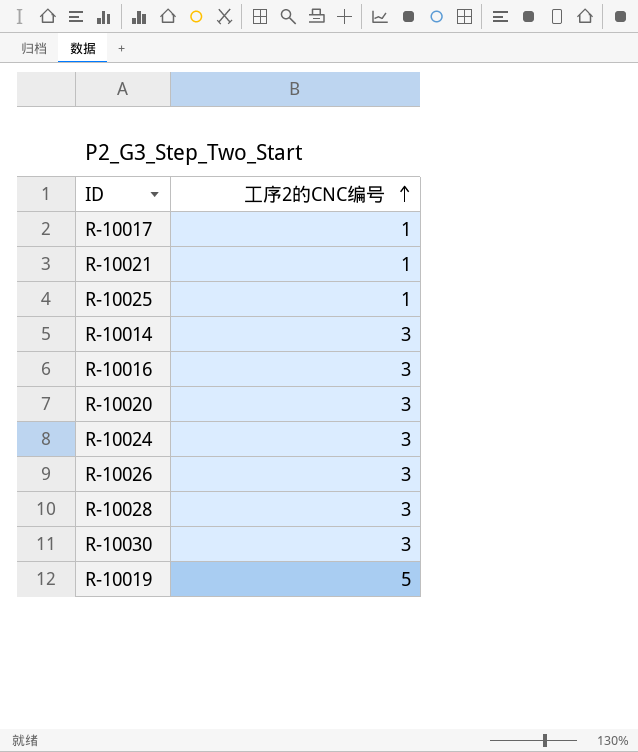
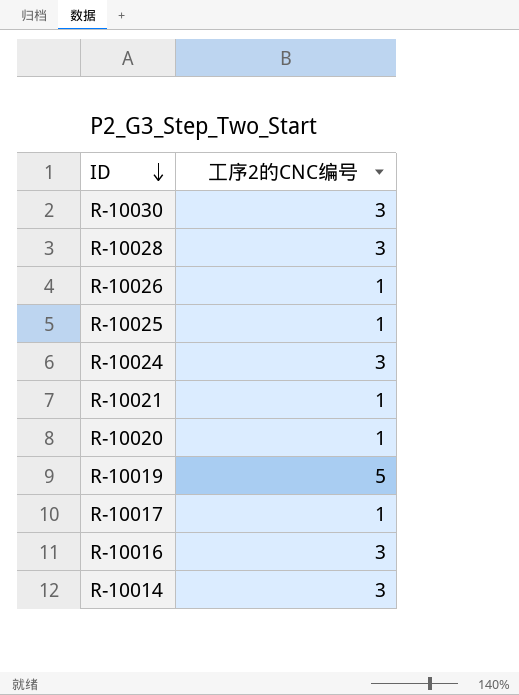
row order: 工序2的CNC编号 ascending -> ID descending
R-10026 | 工序2的CNC编号: 3 -> 1
R-10020 | 工序2的CNC编号: 3 -> 1

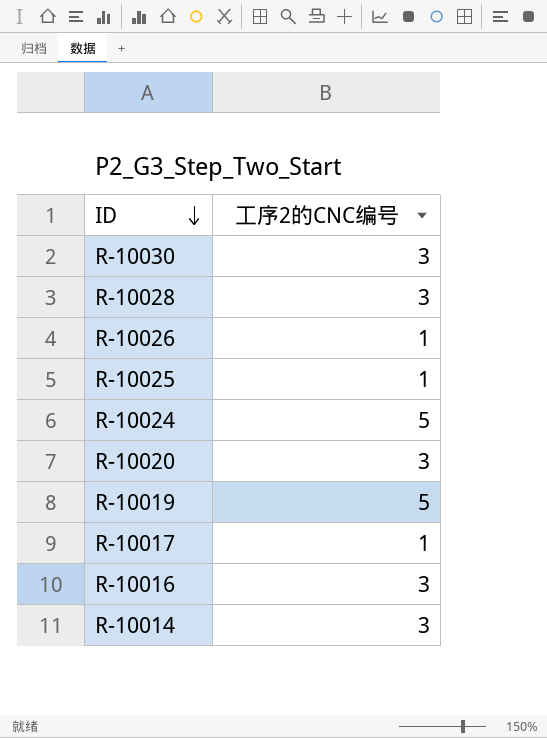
row R-10021: 1 -> none
R-10024 | 工序2的CNC编号: 3 -> 5
R-10020 | 工序2的CNC编号: 1 -> 3

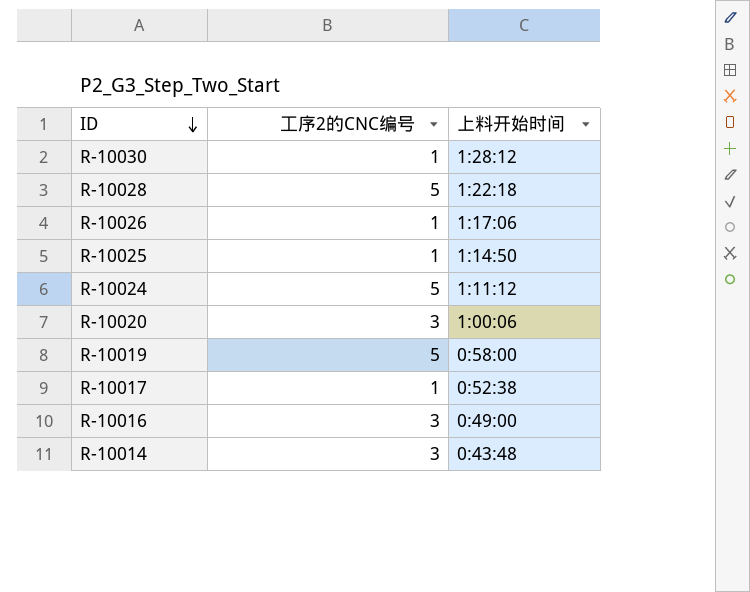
column 上料开始时间 | position: none -> 3
R-10030 | 工序2的CNC编号: 3 -> 1
R-10028 | 工序2的CNC编号: 3 -> 5

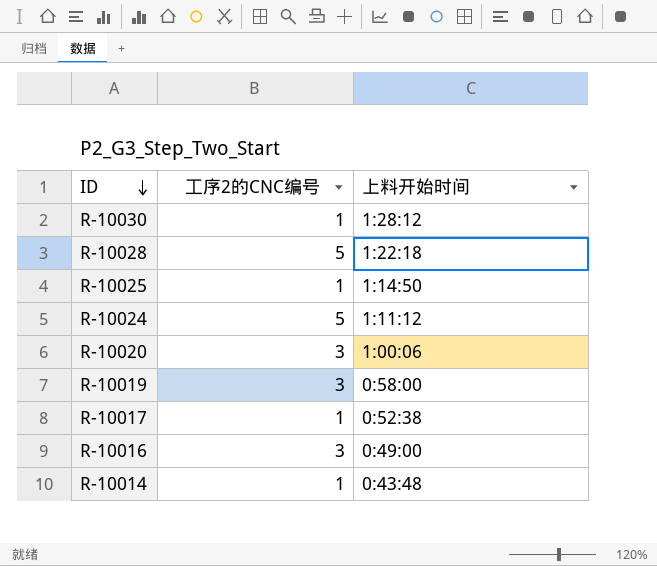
row R-10026: 1 | 1:17:06 -> none
R-10019 | 工序2的CNC编号: 5 -> 3
R-10014 | 工序2的CNC编号: 3 -> 1

